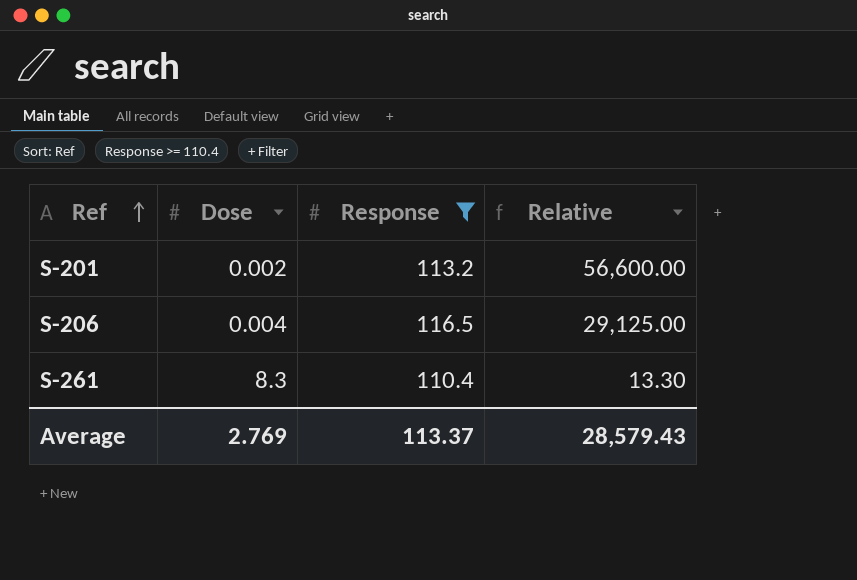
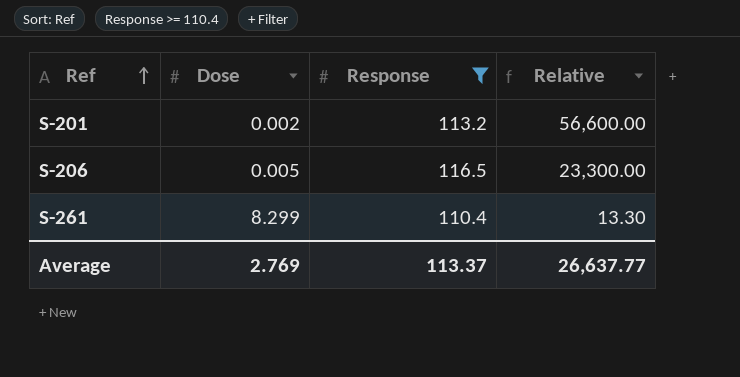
S-206 | Dose: 0.004 -> 0.005
S-206 | Relative: 29,125.00 -> 23,300.00
S-261 | Dose: 8.3 -> 8.299
Average | Relative: 28,579.43 -> 26,637.77

